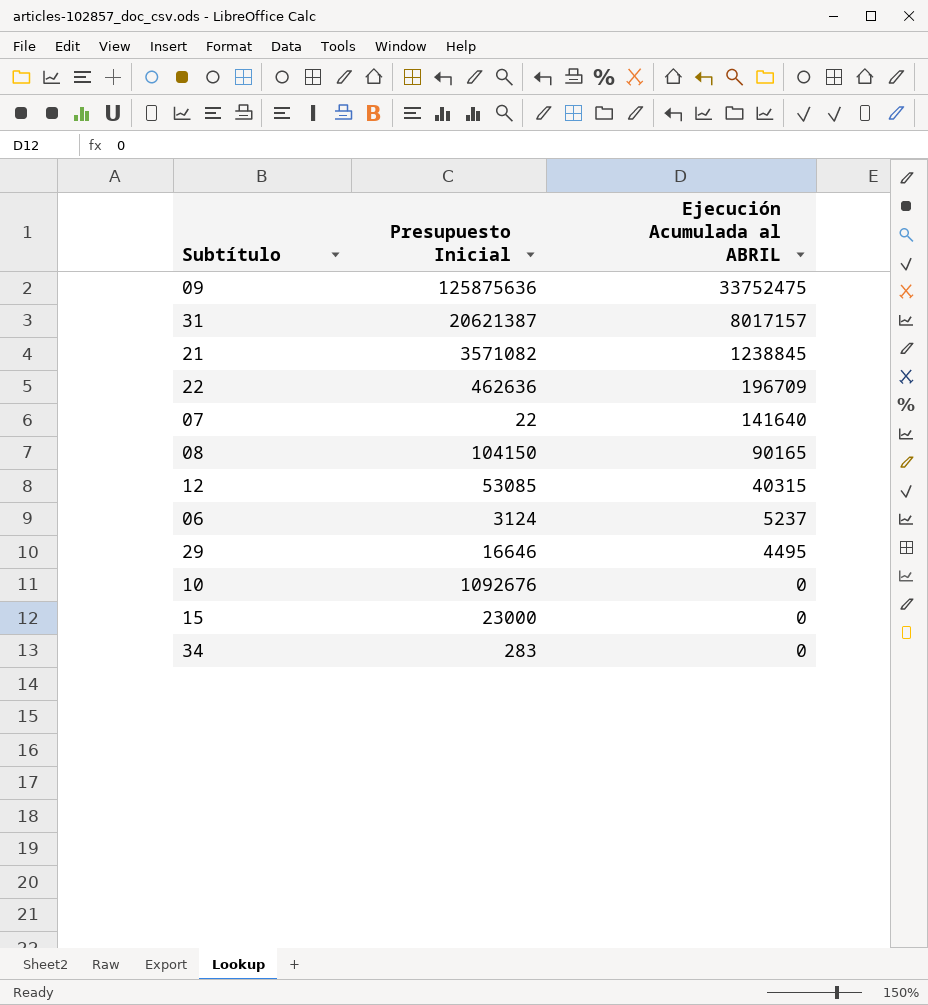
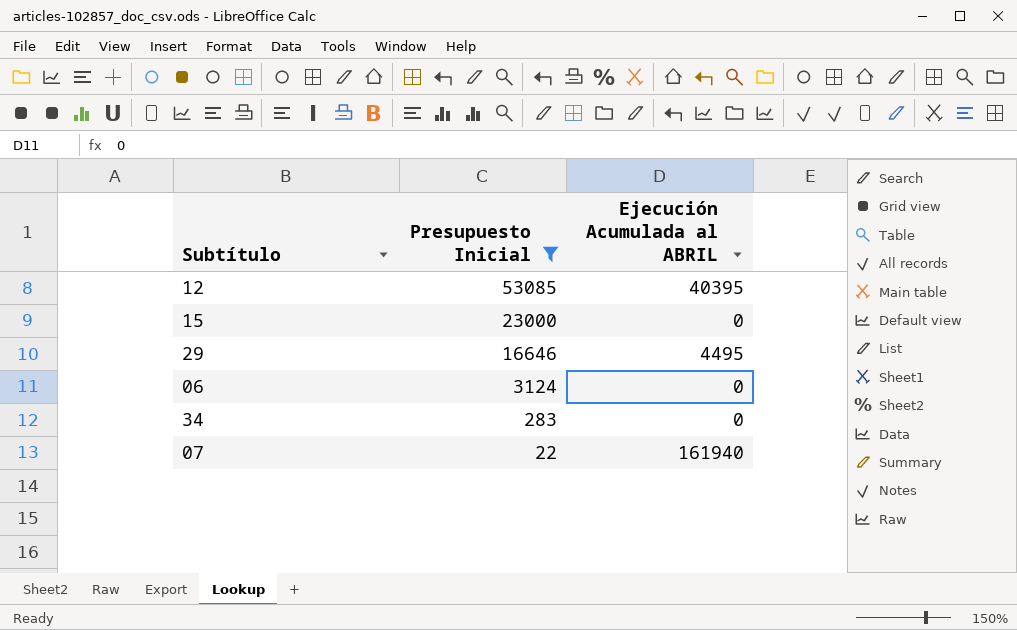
filter: none -> Presupuesto Inicial <= 53085
row order: Ejecución Acumulada al ABRIL descending -> Presupuesto Inicial descending
12 | Ejecución Acumulada al ABRIL: 40315 -> 40395
06 | Ejecución Acumulada al ABRIL: 5237 -> 0
07 | Ejecución Acumulada al ABRIL: 141640 -> 161940

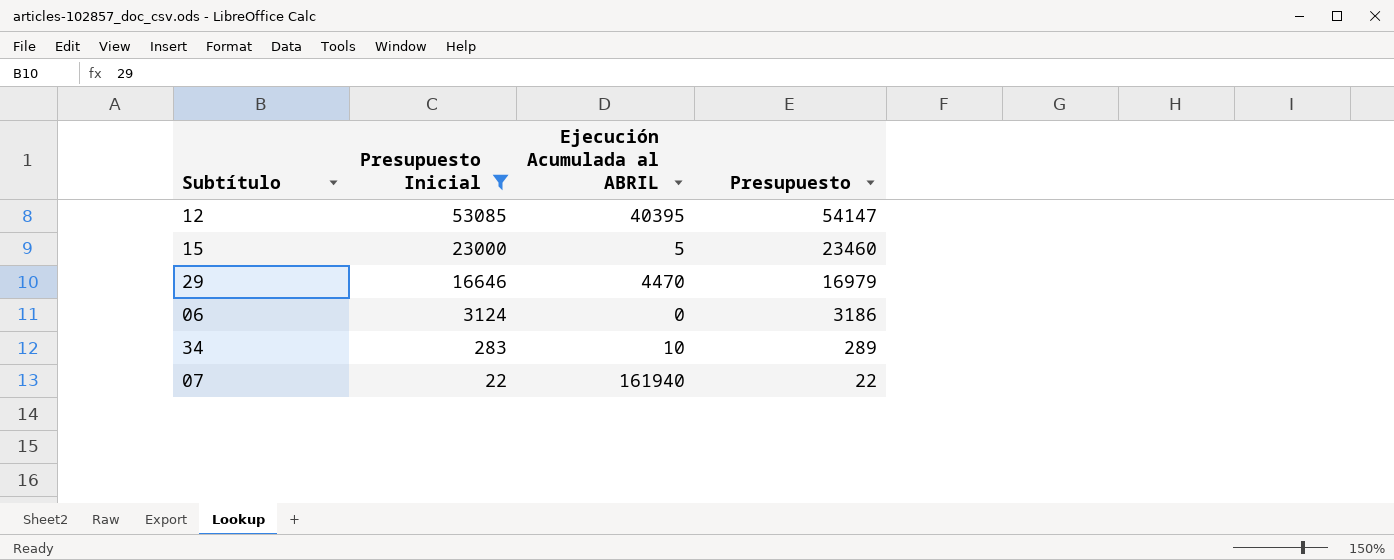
column Presupuesto | formula: none -> [Presupuesto Inicial] * 1,02
15 | Ejecución Acumulada al ABRIL: 0 -> 5
29 | Ejecución Acumulada al ABRIL: 4495 -> 4470
34 | Ejecución Acumulada al ABRIL: 0 -> 10

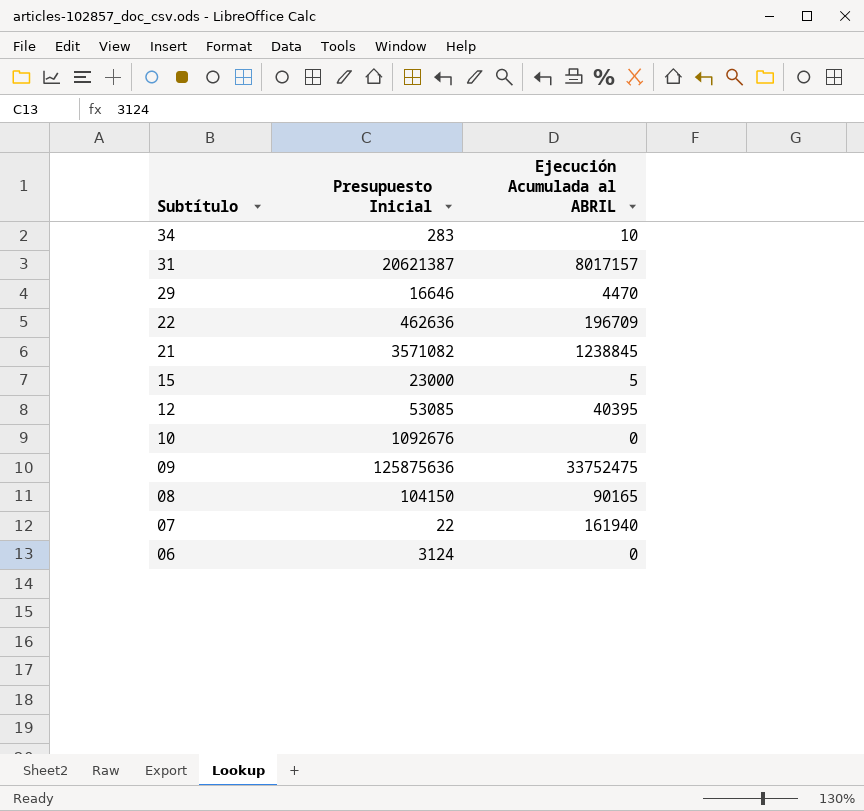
filter: Presupuesto Inicial <= 53085 -> none
row order: Presupuesto Inicial descending -> Subtítulo descending
column Presupuesto | formula: [Presupuesto Inicial] * 1,02 -> none

